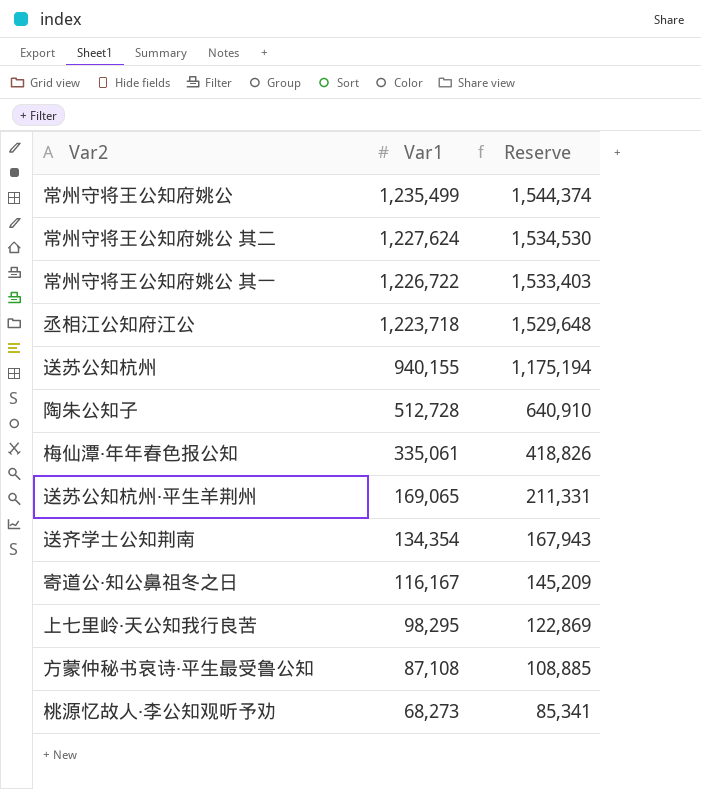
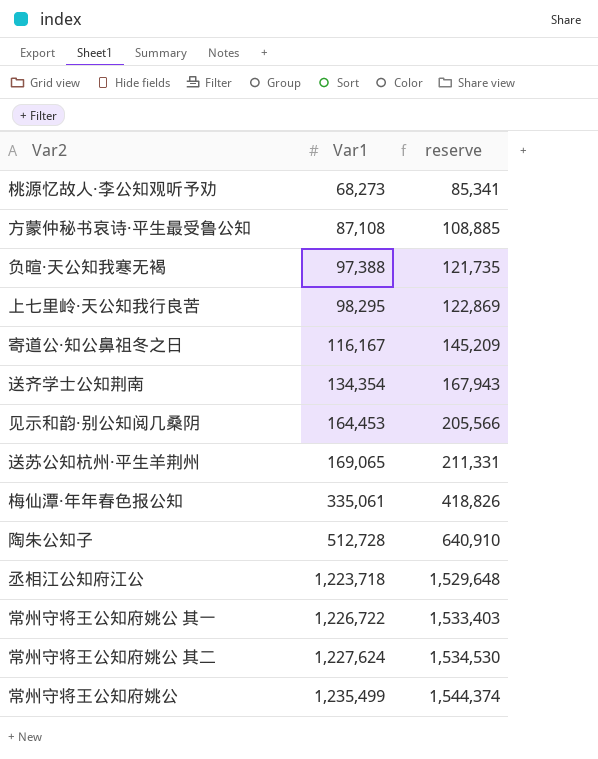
row order: Var1 descending -> Var1 ascending
column name: Reserve -> reserve
row 送苏公知杭州: 940,155 | 1,175,194 -> none
row 负暄·天公知我寒无褐: none -> 97,388 | 121,735
row 见示和韵·别公知阅几桑阴: none -> 164,453 | 205,566

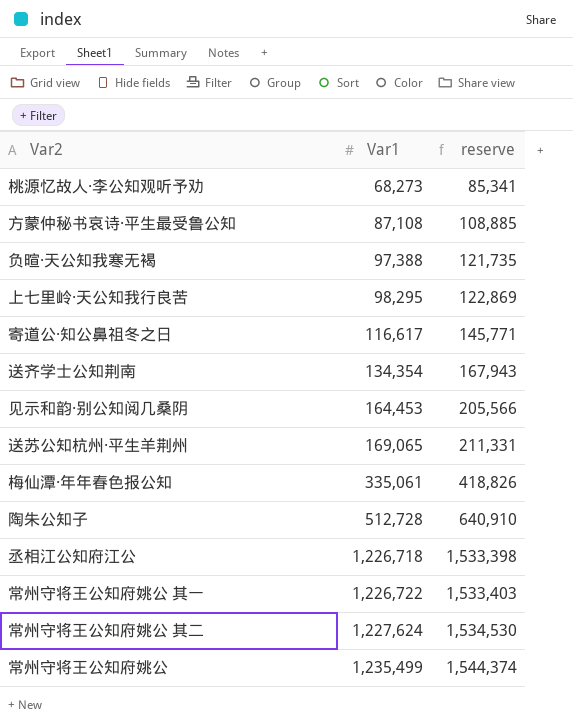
寄道公·知公鼻祖冬之日 | Var1: 116,167 -> 116,617
寄道公·知公鼻祖冬之日 | reserve: 145,209 -> 145,771
丞相江公知府江公 | Var1: 1,223,718 -> 1,226,718
丞相江公知府江公 | reserve: 1,529,648 -> 1,533,398

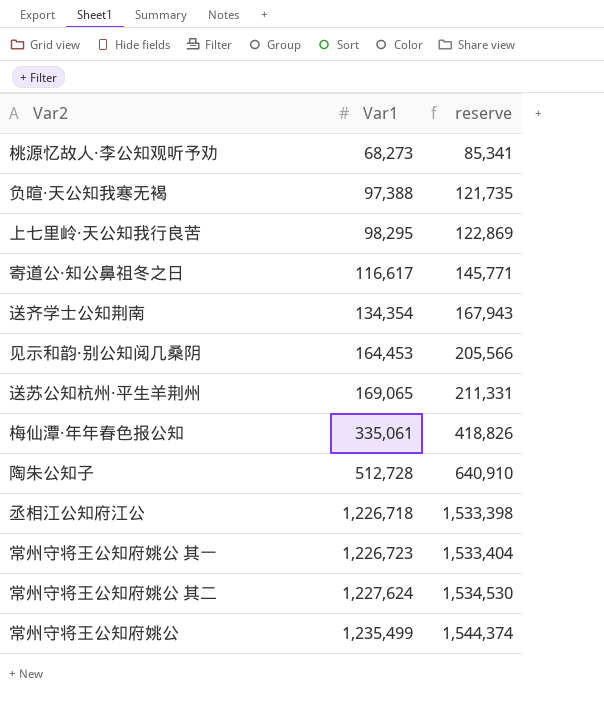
row 方蒙仲秘书哀诗·平生最受鲁公知: 87,108 | 108,885 -> none
常州守将王公知府姚公 其一 | Var1: 1,226,722 -> 1,226,723
常州守将王公知府姚公 其一 | reserve: 1,533,403 -> 1,533,404

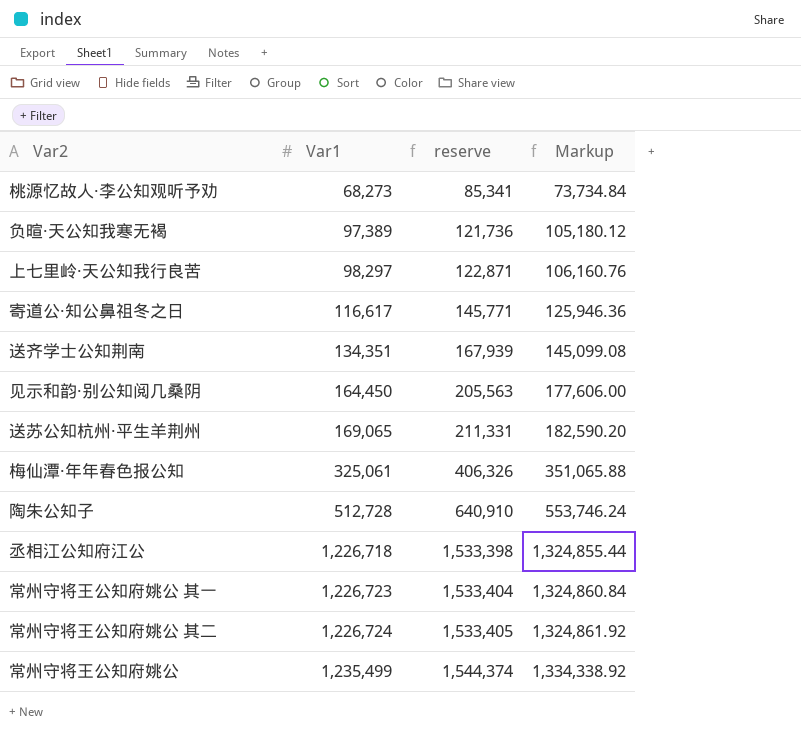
column Markup | formula: none -> [Var1] * 1.08
负暄·天公知我寒无褐 | Var1: 97,388 -> 97,389
负暄·天公知我寒无褐 | reserve: 121,735 -> 121,736
上七里岭·天公知我行良苦 | Var1: 98,295 -> 98,297
上七里岭·天公知我行良苦 | reserve: 122,869 -> 122,871
送齐学士公知荆南 | Var1: 134,354 -> 134,351
送齐学士公知荆南 | reserve: 167,943 -> 167,939
见示和韵·别公知阅几桑阴 | Var1: 164,453 -> 164,450
见示和韵·别公知阅几桑阴 | reserve: 205,566 -> 205,563
梅仙潭·年年春色报公知 | Var1: 335,061 -> 325,061
梅仙潭·年年春色报公知 | reserve: 418,826 -> 406,326
常州守将王公知府姚公 其二 | Var1: 1,227,624 -> 1,226,724
常州守将王公知府姚公 其二 | reserve: 1,534,530 -> 1,533,405

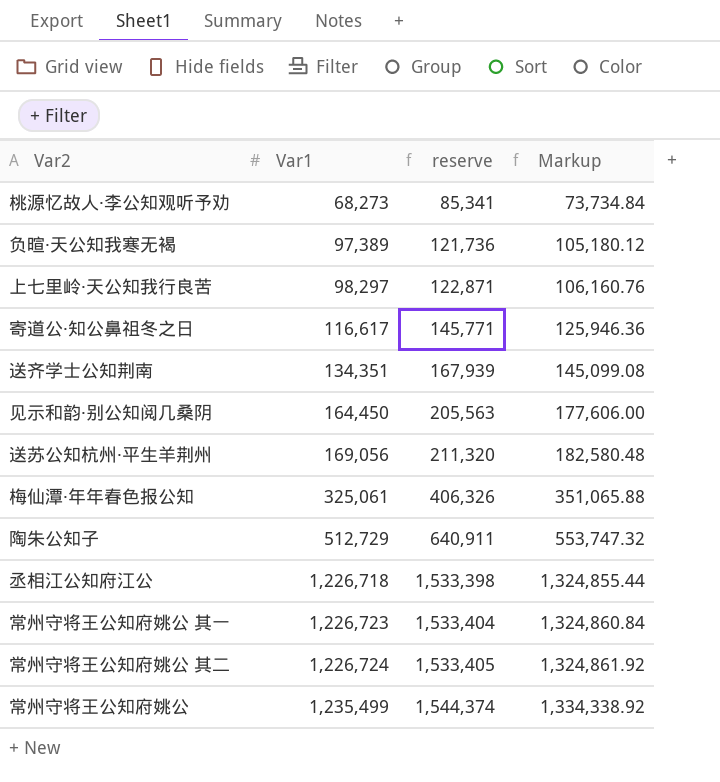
送苏公知杭州·平生羊荆州 | Var1: 169,065 -> 169,056
送苏公知杭州·平生羊荆州 | reserve: 211,331 -> 211,320
送苏公知杭州·平生羊荆州 | Markup: 182,590.20 -> 182,580.48
陶朱公知子 | Var1: 512,728 -> 512,729
陶朱公知子 | reserve: 640,910 -> 640,911
陶朱公知子 | Markup: 553,746.24 -> 553,747.32

